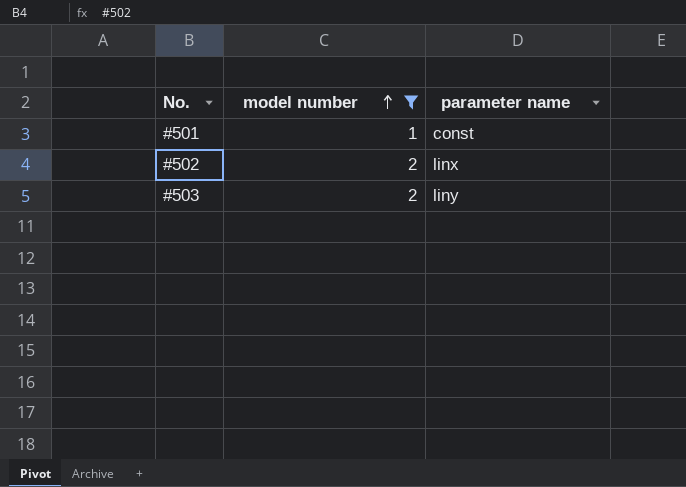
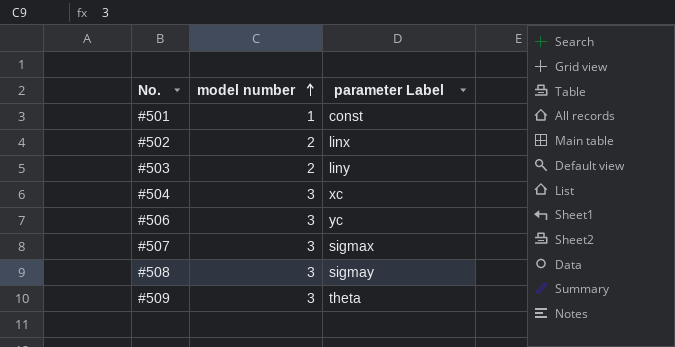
filter: model number != 3 -> none
column name: parameter name -> parameter Label

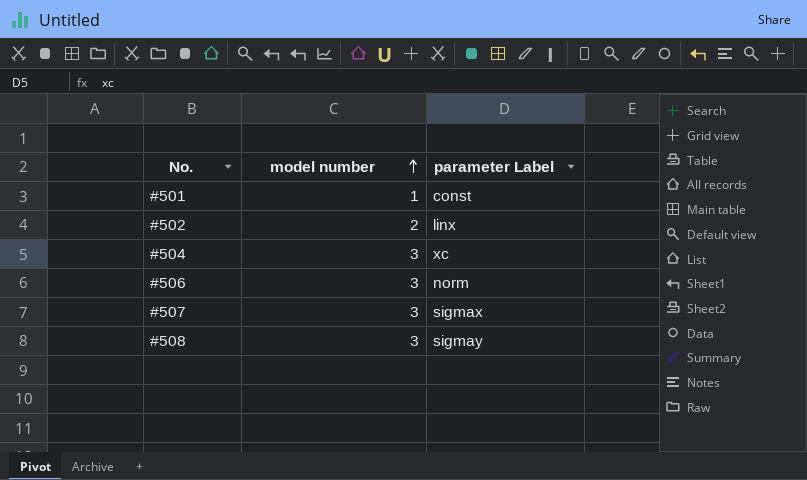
row #503: 2 | liny -> none
row #509: 3 | theta -> none
#506 | parameter Label: yc -> norm

